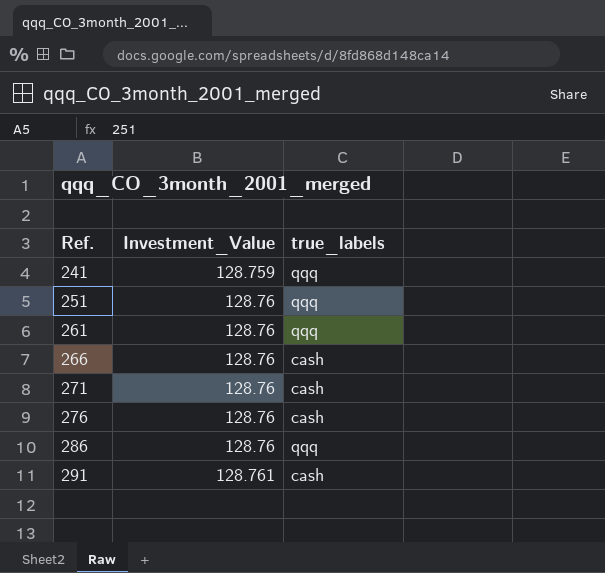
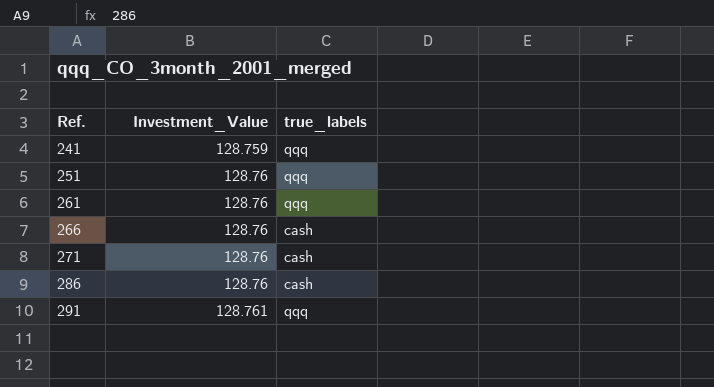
row 276: 128.76 | cash -> none
286 | true_labels: qqq -> cash
291 | true_labels: cash -> qqq

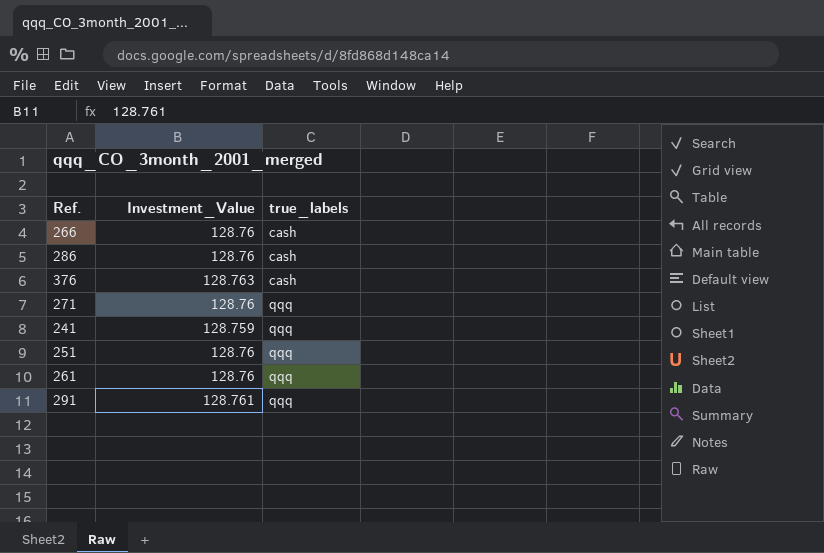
row order: Ref. ascending -> true_labels ascending
row 376: none -> 128.763 | cash
271 | true_labels: cash -> qqq

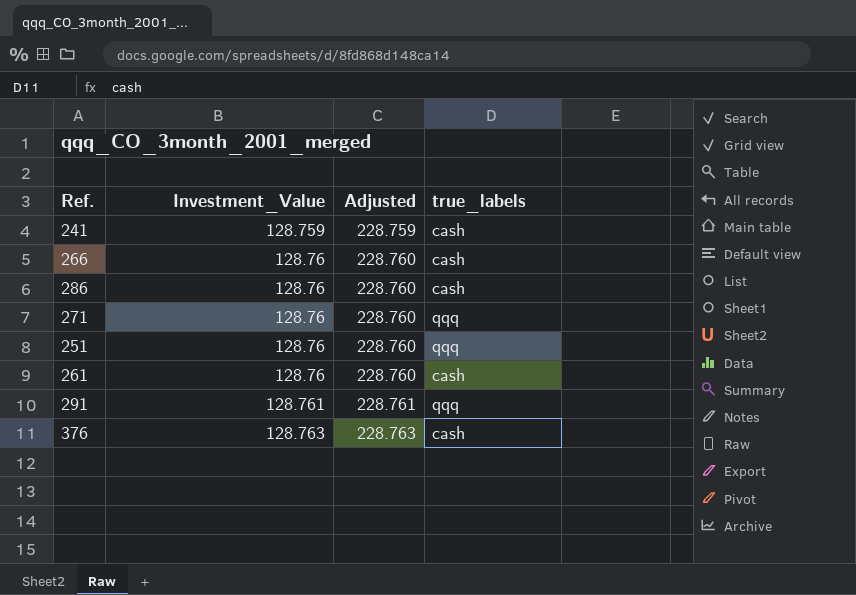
row order: true_labels ascending -> Investment_Value ascending
column Adjusted | formula: none -> [Investment_Value] + 100
241 | true_labels: qqq -> cash
261 | true_labels: qqq -> cash

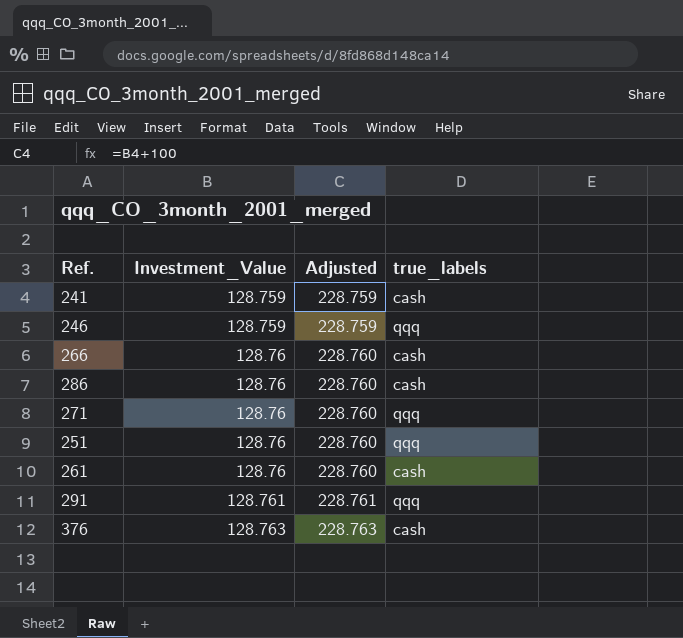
row 246: none -> 128.759 | 228.759 | qqq

